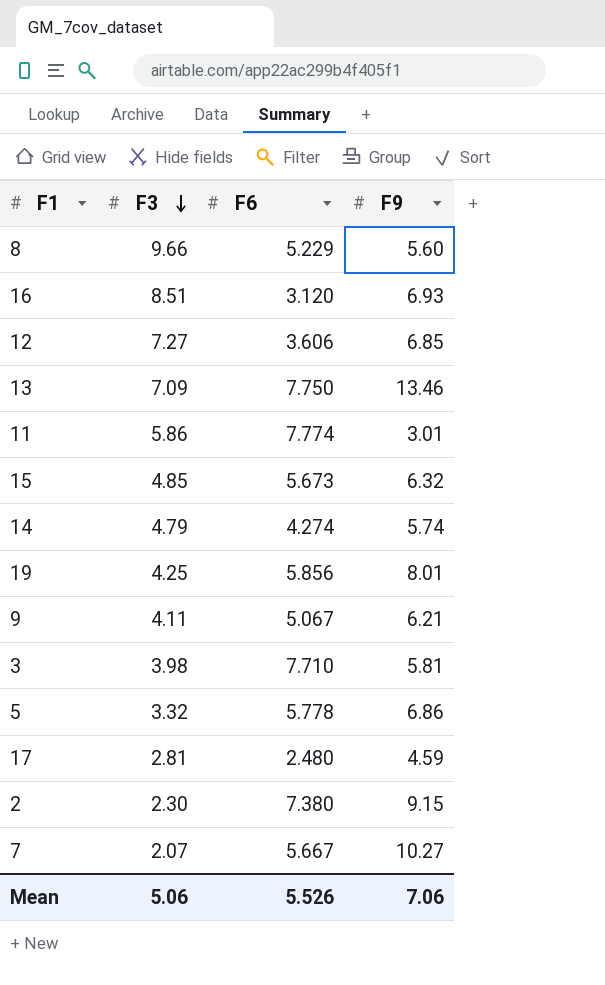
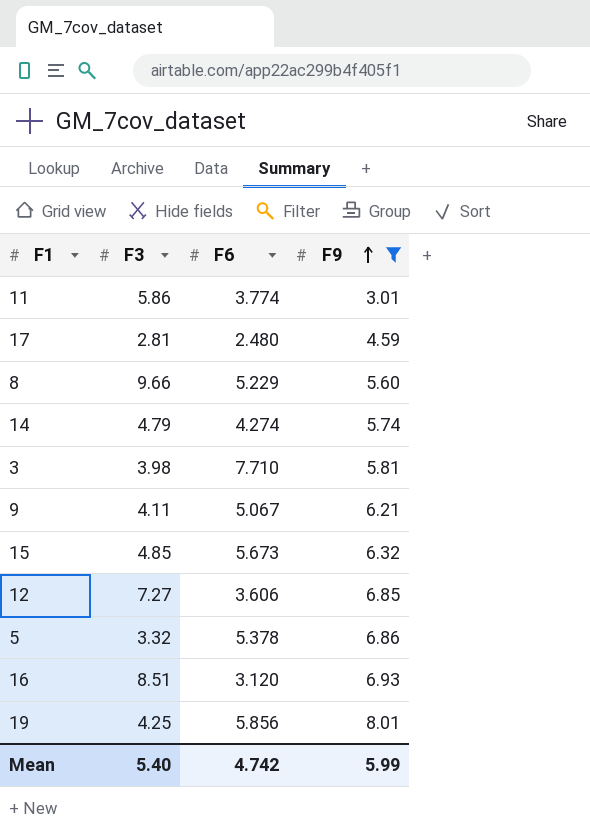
filter: none -> F9 <= 8.01
row order: F3 descending -> F9 ascending
11 | F6: 7.774 -> 3.774
5 | F6: 5.778 -> 5.378
Mean | F3: 5.06 -> 5.40
Mean | F6: 5.526 -> 4.742
Mean | F9: 7.06 -> 5.99

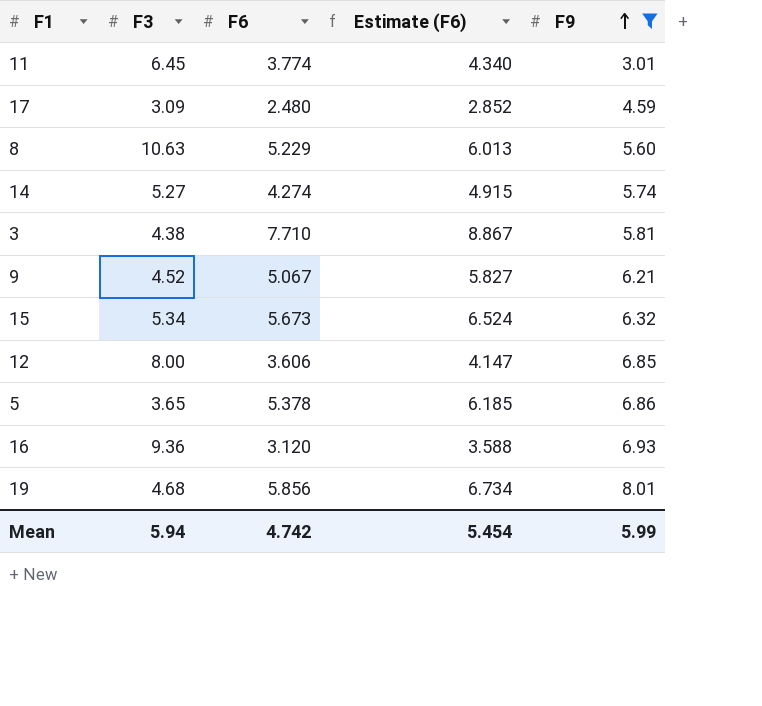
column Estimate (F6) | formula: none -> [F6] * 1.15
11 | F3: 5.86 -> 6.45
17 | F3: 2.81 -> 3.09
8 | F3: 9.66 -> 10.63
14 | F3: 4.79 -> 5.27
3 | F3: 3.98 -> 4.38
9 | F3: 4.11 -> 4.52
15 | F3: 4.85 -> 5.34
12 | F3: 7.27 -> 8.00
5 | F3: 3.32 -> 3.65
16 | F3: 8.51 -> 9.36
19 | F3: 4.25 -> 4.68
Mean | F3: 5.40 -> 5.94

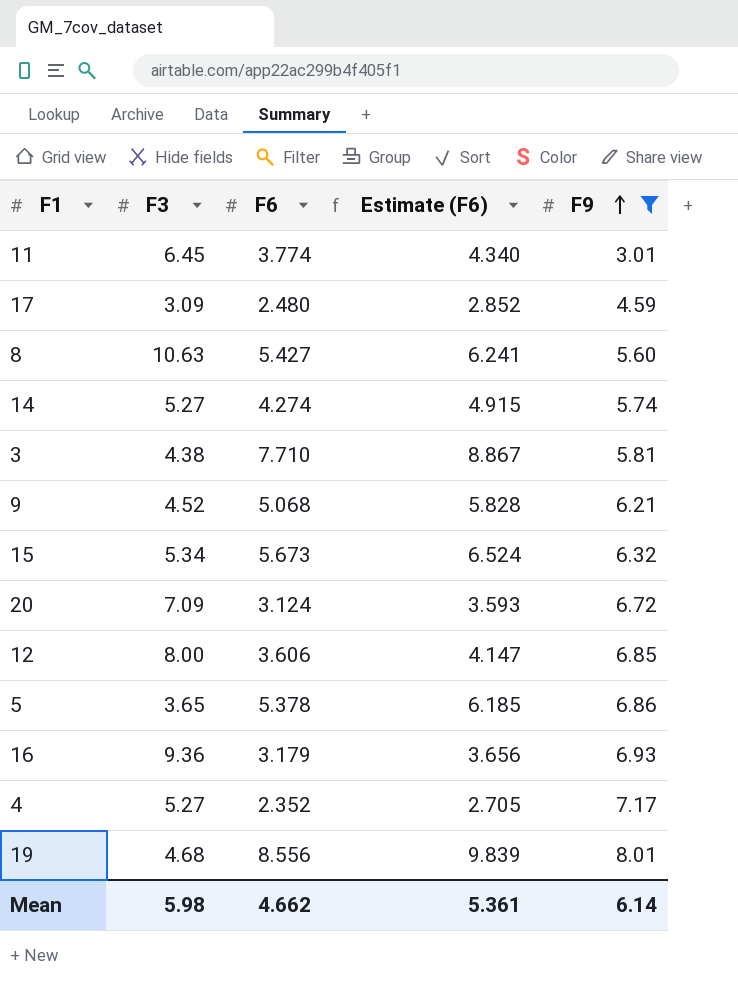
8 | F6: 5.229 -> 5.427
8 | Estimate (F6): 6.013 -> 6.241
9 | F6: 5.067 -> 5.068
9 | Estimate (F6): 5.827 -> 5.828
row 20: none -> 7.09 | 3.124 | 3.593 | 6.72
16 | F6: 3.120 -> 3.179
16 | Estimate (F6): 3.588 -> 3.656
row 4: none -> 5.27 | 2.352 | 2.705 | 7.17
19 | F6: 5.856 -> 8.556
19 | Estimate (F6): 6.734 -> 9.839
Mean | F3: 5.94 -> 5.98
Mean | F6: 4.742 -> 4.662
Mean | Estimate (F6): 5.454 -> 5.361
Mean | F9: 5.99 -> 6.14

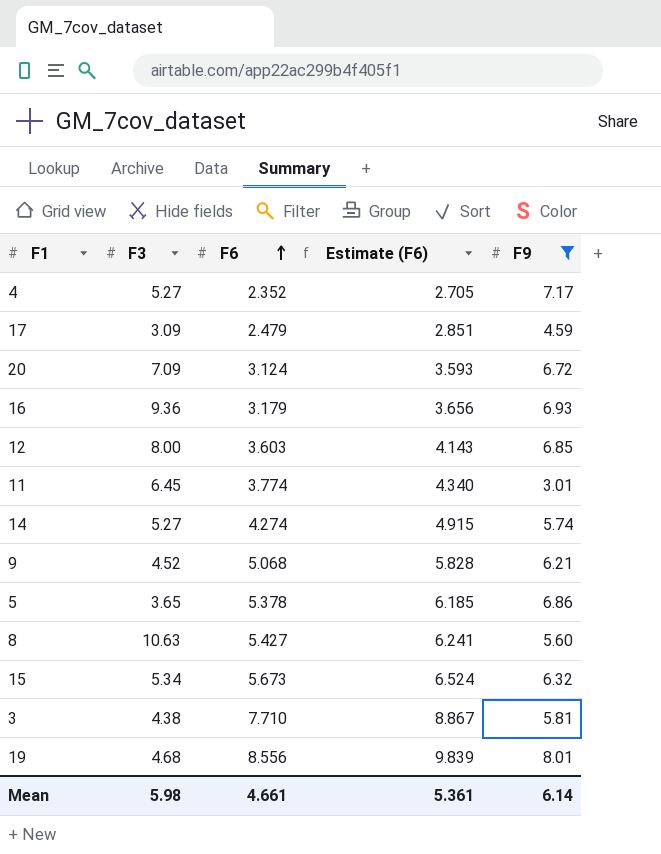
row order: F9 ascending -> F6 ascending
17 | F6: 2.480 -> 2.479
17 | Estimate (F6): 2.852 -> 2.851
12 | F6: 3.606 -> 3.603
12 | Estimate (F6): 4.147 -> 4.143
Mean | F6: 4.662 -> 4.661

